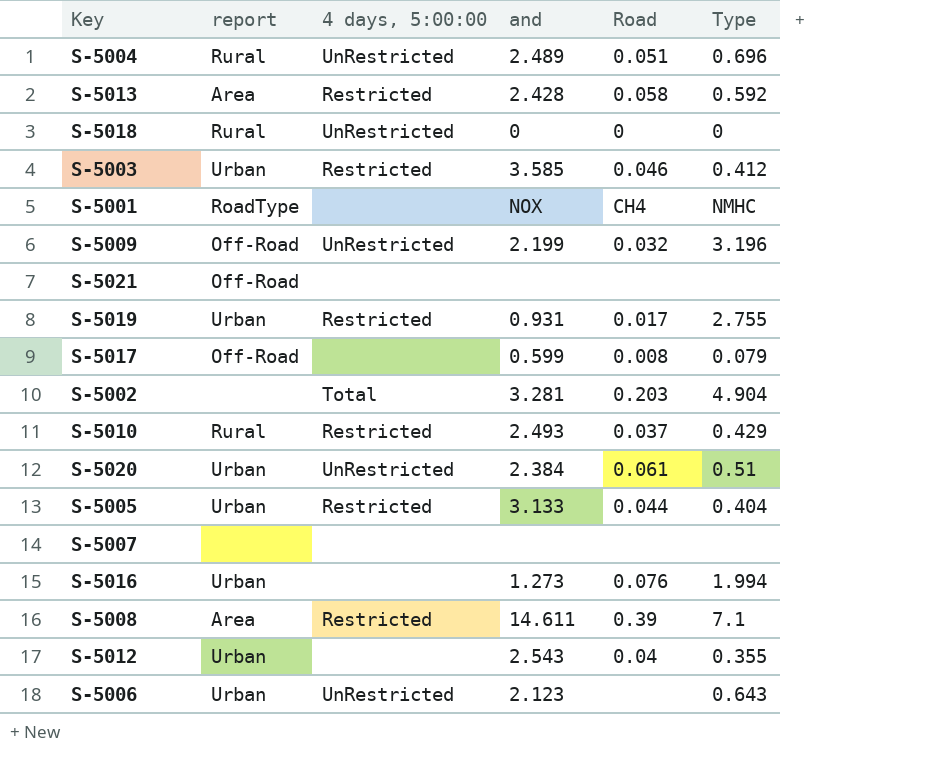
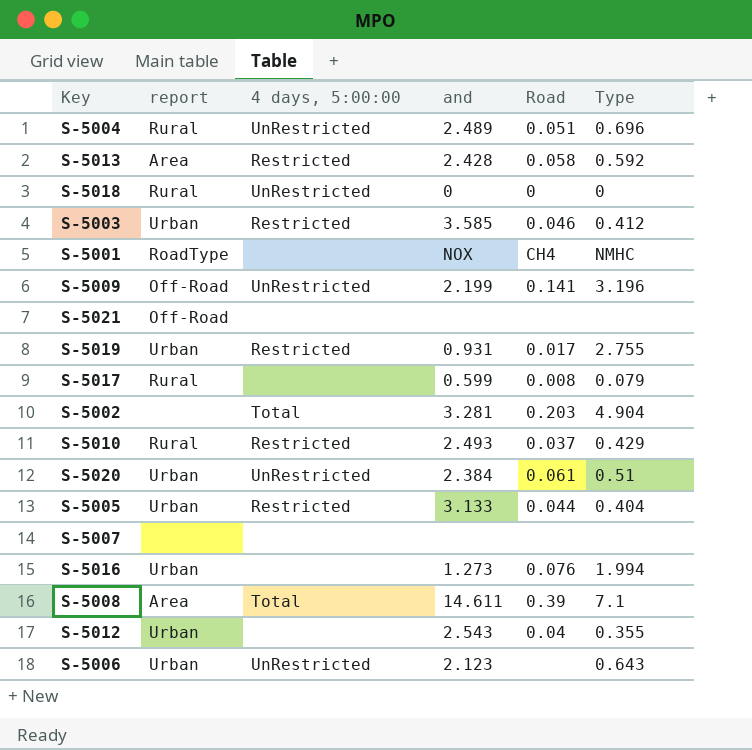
S-5009 | Road: 0.032 -> 0.141
S-5017 | report: Off-Road -> Rural
S-5008 | 4 days, 5:00:00: Restricted -> Total

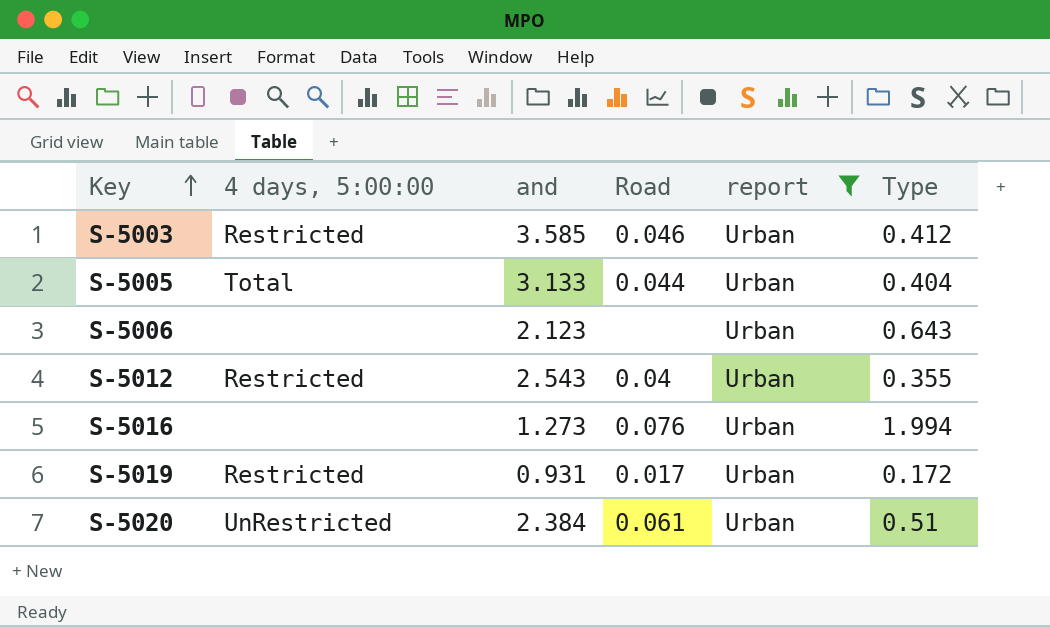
filter: none -> report = Urban
row order: none -> Key ascending
column report | position: 2 -> 5
S-5005 | 4 days, 5:00:00: Restricted -> Total
S-5006 | 4 days, 5:00:00: UnRestricted -> none
S-5012 | 4 days, 5:00:00: none -> Restricted
S-5019 | Type: 2.755 -> 0.172

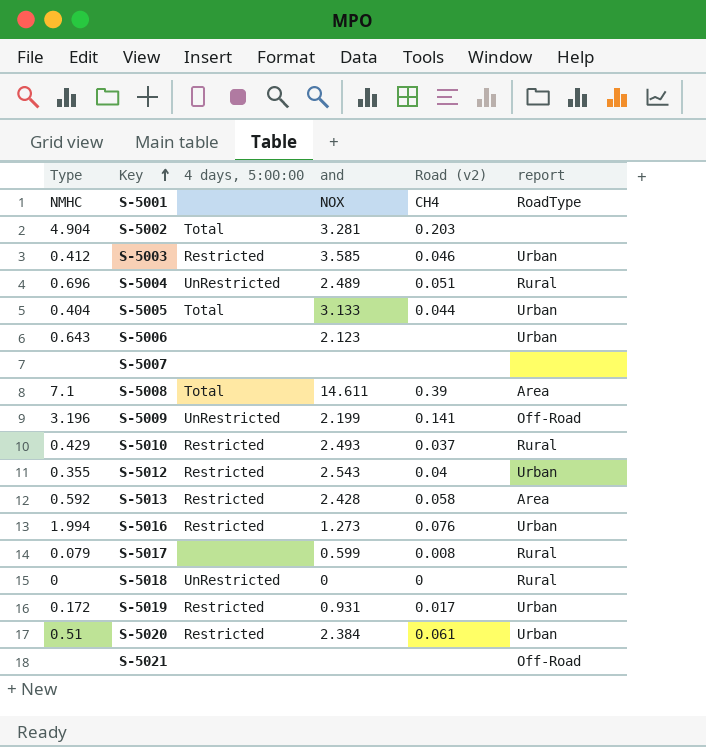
filter: report = Urban -> none
column Type | position: 6 -> 1
column name: Road -> Road (v2)
S-5016 | 4 days, 5:00:00: none -> Restricted
S-5020 | 4 days, 5:00:00: UnRestricted -> Restricted

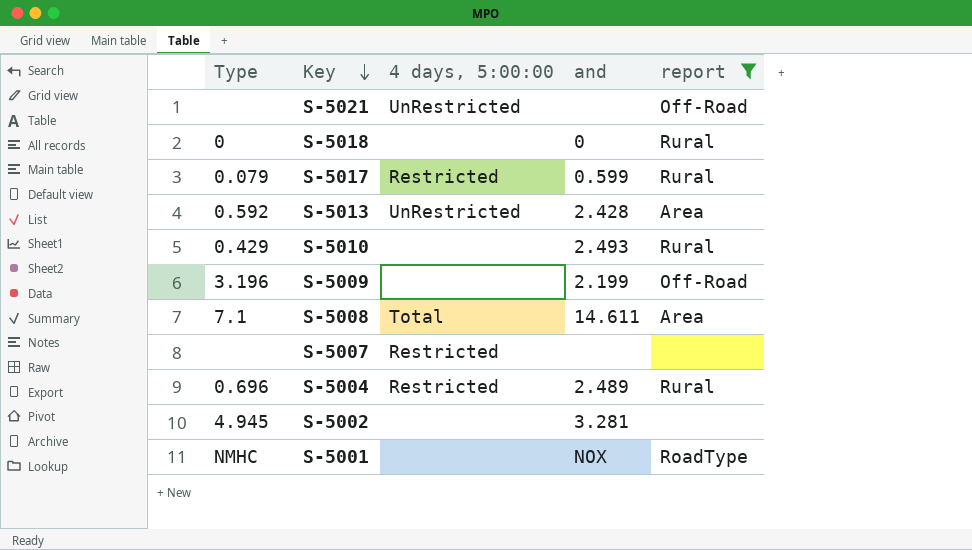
filter: none -> report != Urban
row order: Key ascending -> Key descending
column Road (v2) | position: 5 -> none
S-5021 | 4 days, 5:00:00: none -> UnRestricted
S-5018 | 4 days, 5:00:00: UnRestricted -> none
S-5017 | 4 days, 5:00:00: none -> Restricted
S-5013 | 4 days, 5:00:00: Restricted -> UnRestricted
S-5010 | 4 days, 5:00:00: Restricted -> none
S-5009 | 4 days, 5:00:00: UnRestricted -> none
S-5007 | 4 days, 5:00:00: none -> Restricted
S-5004 | 4 days, 5:00:00: UnRestricted -> Restricted
S-5002 | Type: 4.904 -> 4.945
S-5002 | 4 days, 5:00:00: Total -> none

